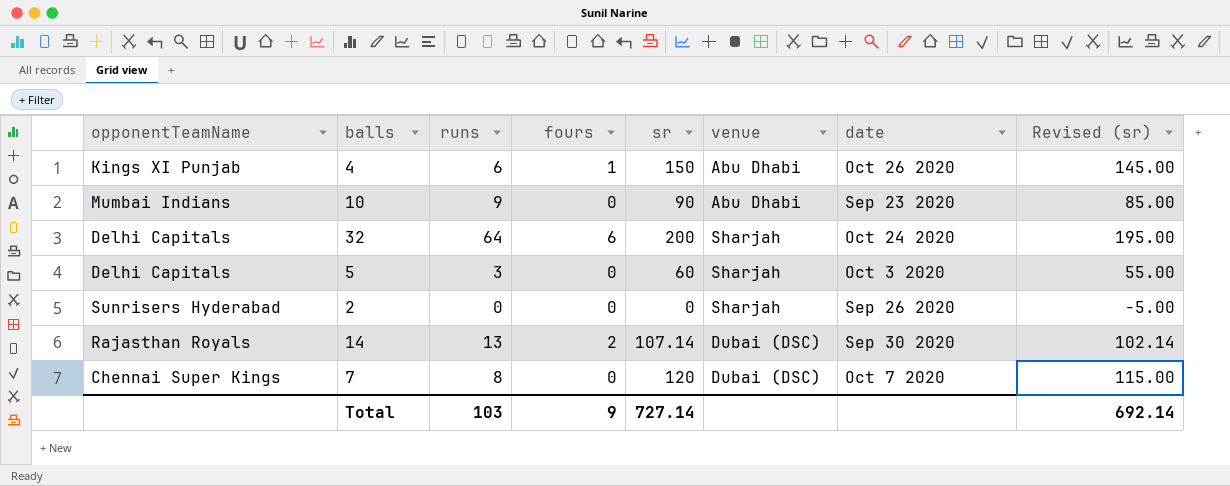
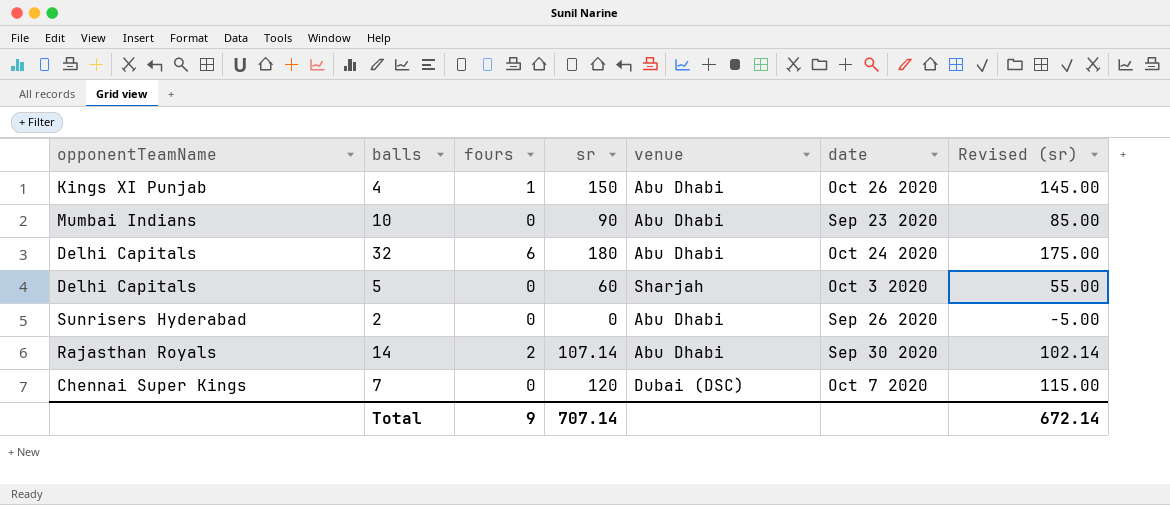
column runs | position: 3 -> none
32 | sr: 200 -> 180
32 | venue: Sharjah -> Abu Dhabi
32 | Revised (sr): 195.00 -> 175.00
2 | venue: Sharjah -> Abu Dhabi
14 | venue: Dubai (DSC) -> Abu Dhabi
Total | sr: 727.14 -> 707.14
Total | Revised (sr): 692.14 -> 672.14

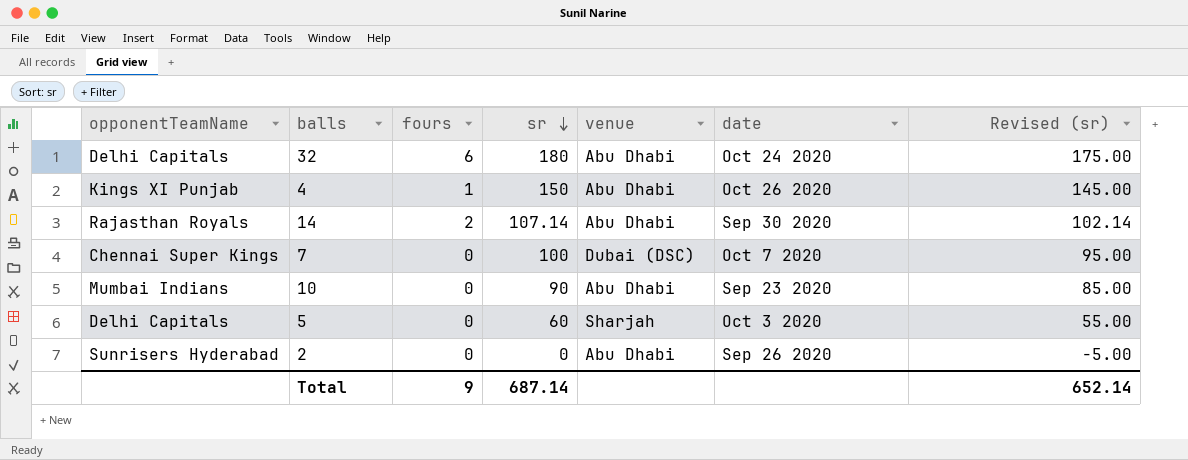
row order: none -> sr descending
7 | sr: 120 -> 100
7 | Revised (sr): 115.00 -> 95.00
Total | sr: 707.14 -> 687.14
Total | Revised (sr): 672.14 -> 652.14

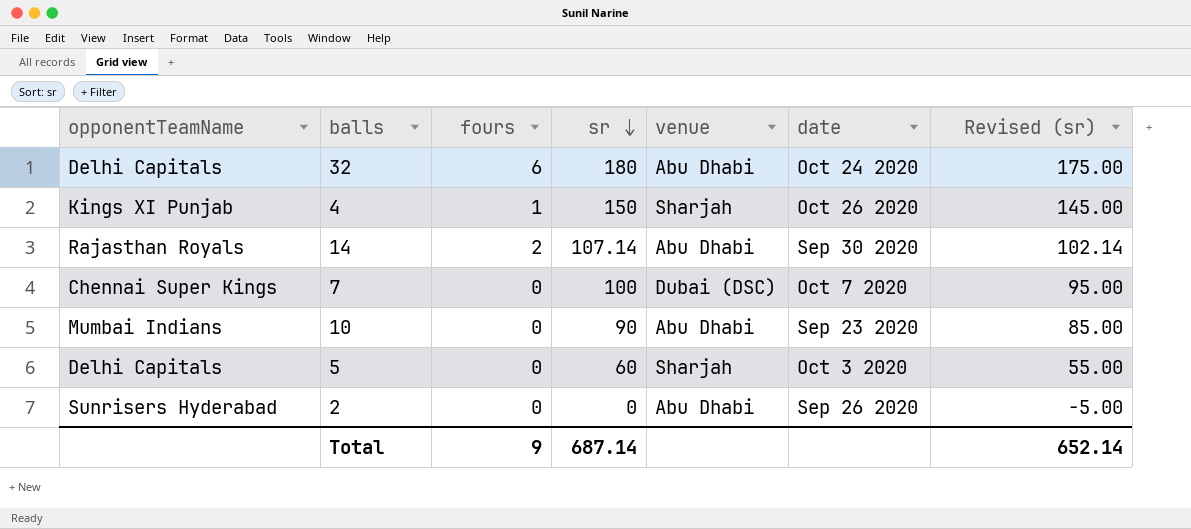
4 | venue: Abu Dhabi -> Sharjah

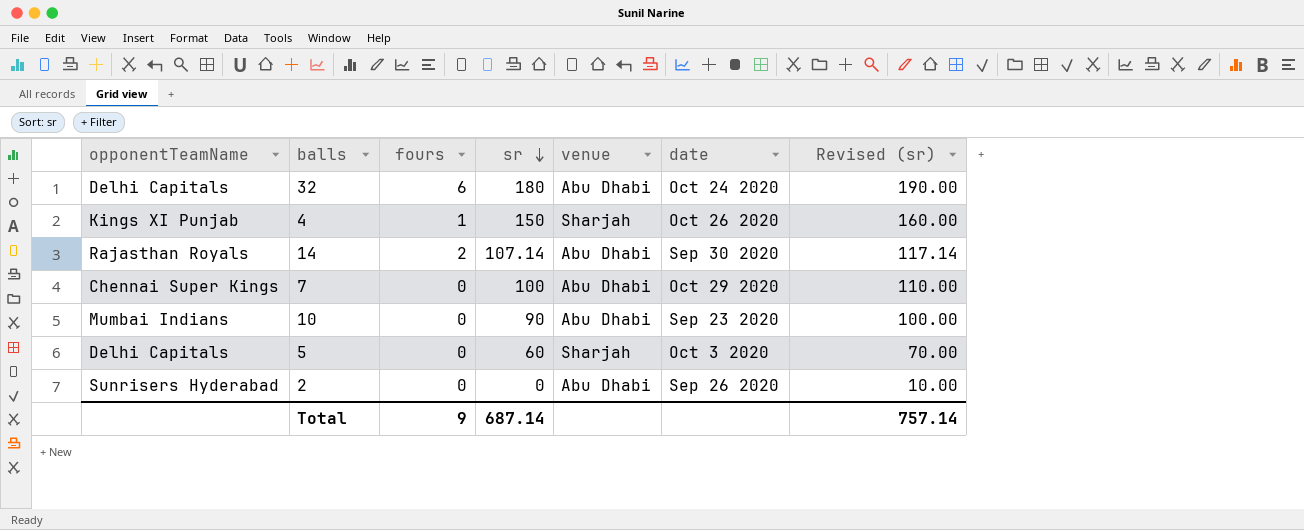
column Revised (sr) | formula: [sr] - 5 -> [sr] + 10
7 | venue: Dubai (DSC) -> Abu Dhabi
7 | date: Oct 7 2020 -> Oct 29 2020
Total | Revised (sr): 652.14 -> 757.14

